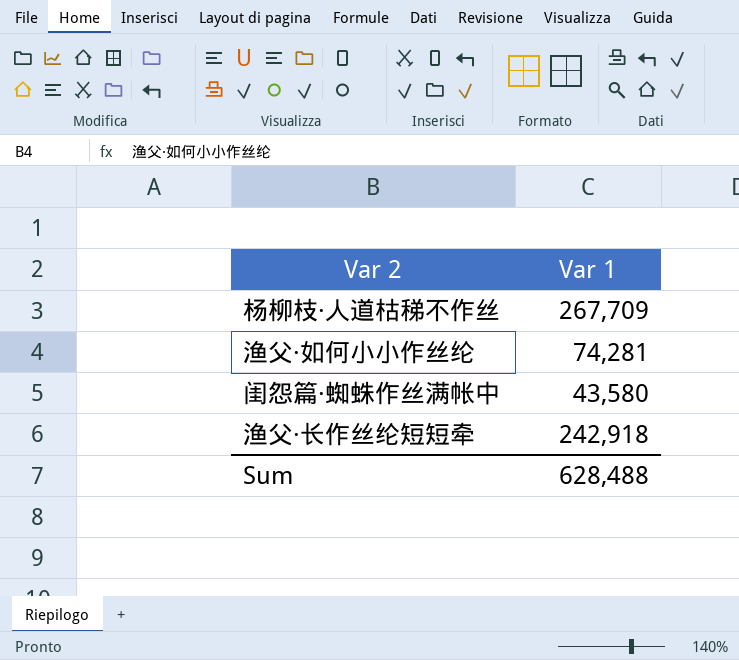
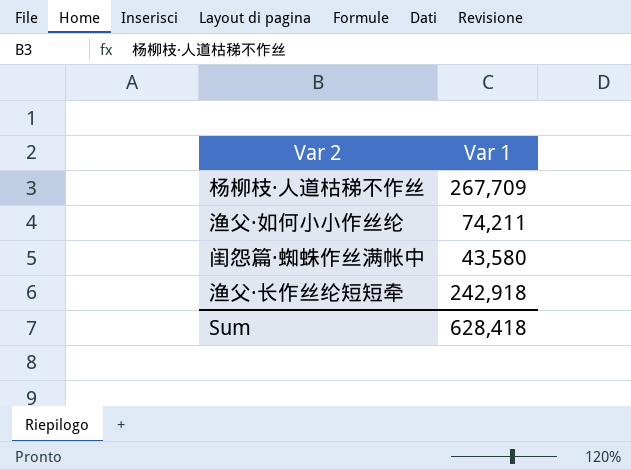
渔父·如何小小作丝纶 | Var 1: 74,281 -> 74,211
Sum | Var 1: 628,488 -> 628,418

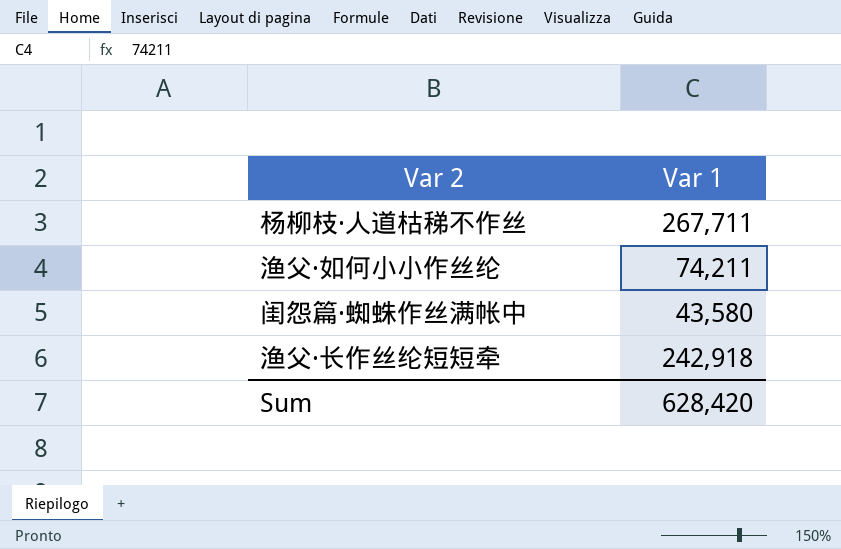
杨柳枝·人道枯稊不作丝 | Var 1: 267,709 -> 267,711
Sum | Var 1: 628,418 -> 628,420

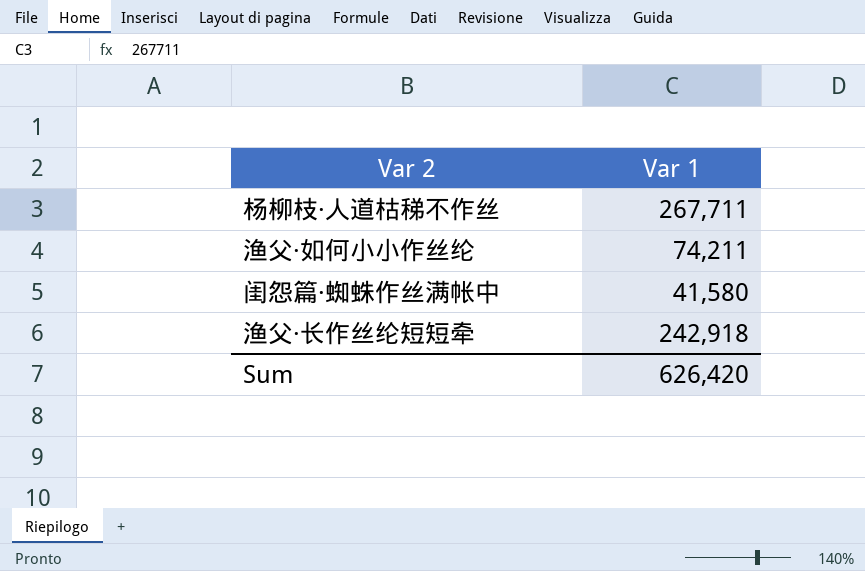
闺怨篇·蜘蛛作丝满帐中 | Var 1: 43,580 -> 41,580
Sum | Var 1: 628,420 -> 626,420

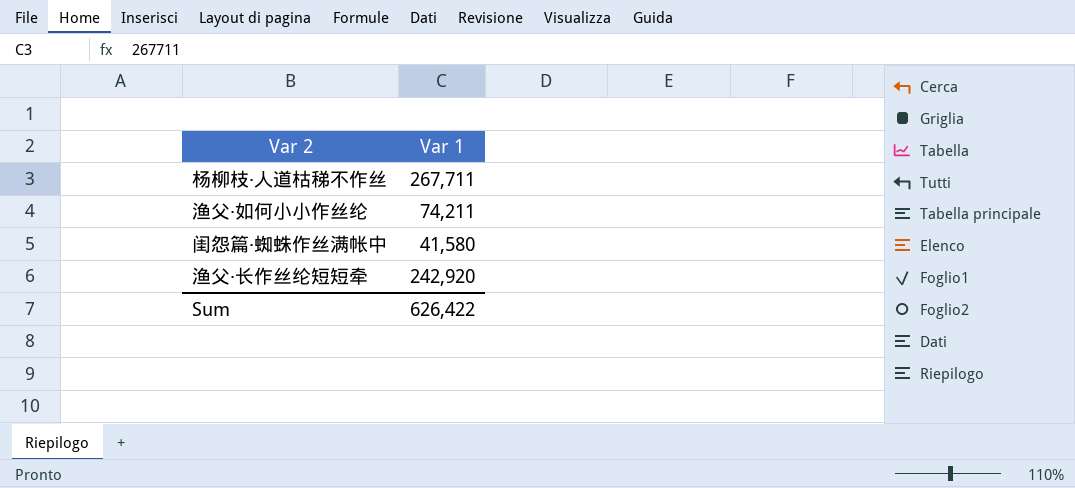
渔父·长作丝纶短短牵 | Var 1: 242,918 -> 242,920
Sum | Var 1: 626,420 -> 626,422

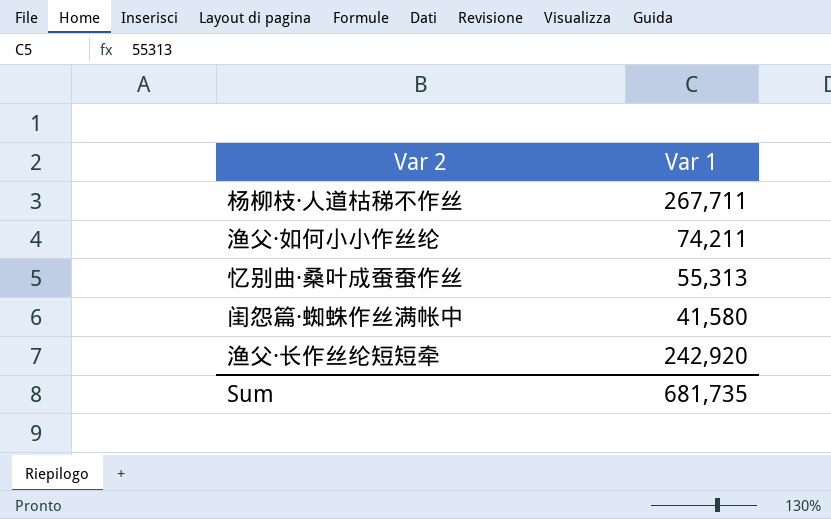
row 忆别曲·桑叶成蚕蚕作丝: none -> 55,313
Sum | Var 1: 626,422 -> 681,735

